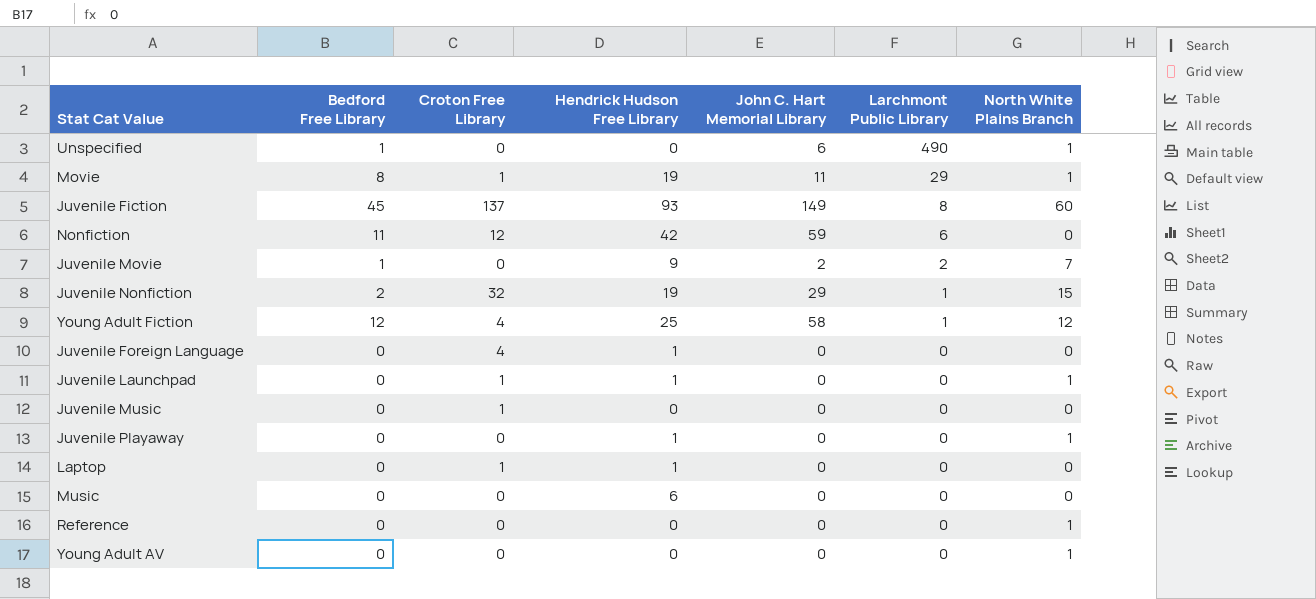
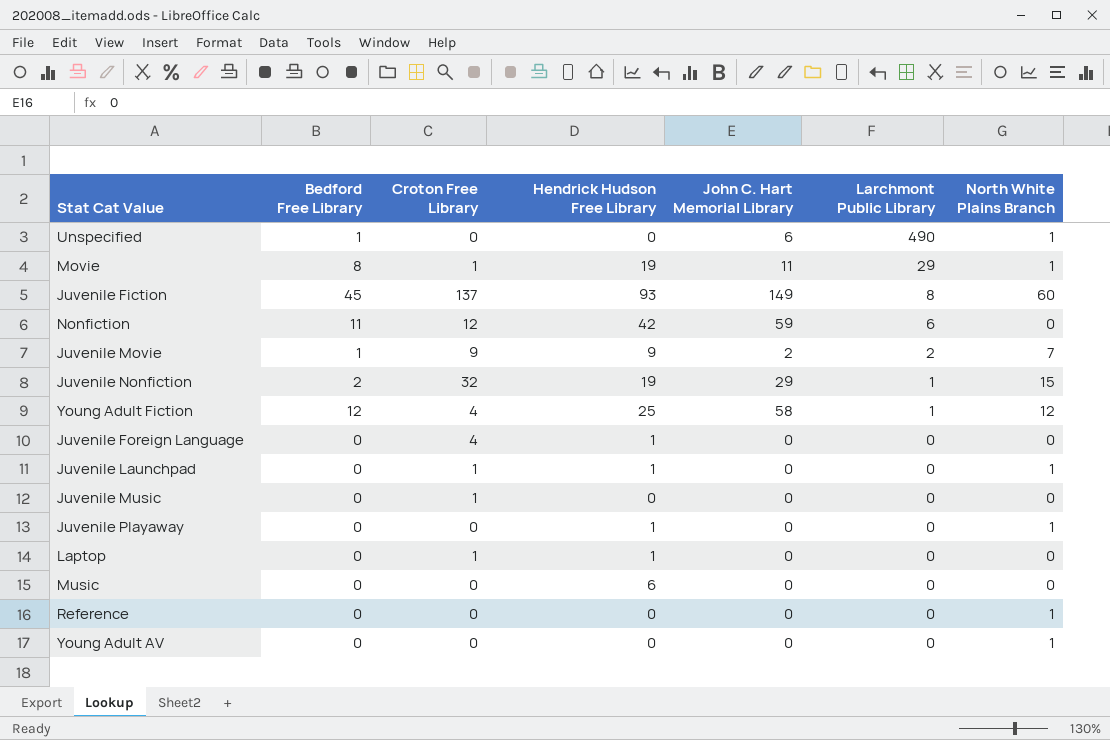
Juvenile Movie | Croton Free Library: 0 -> 9

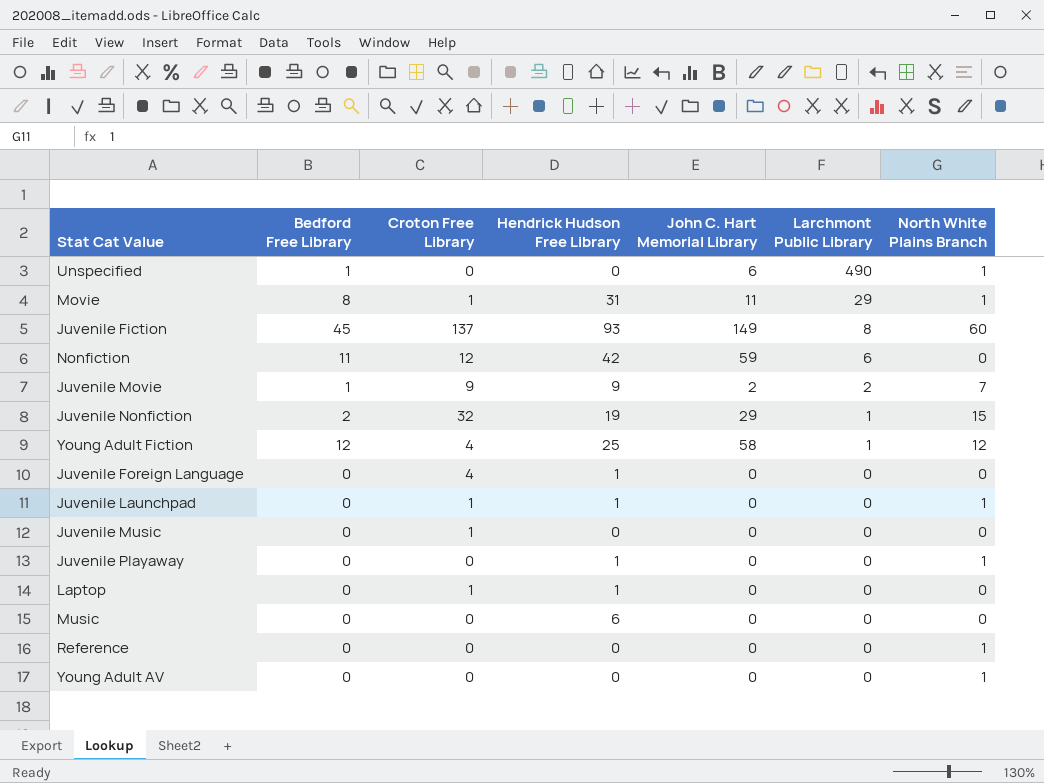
Movie | Hendrick Hudson Free Library: 19 -> 31

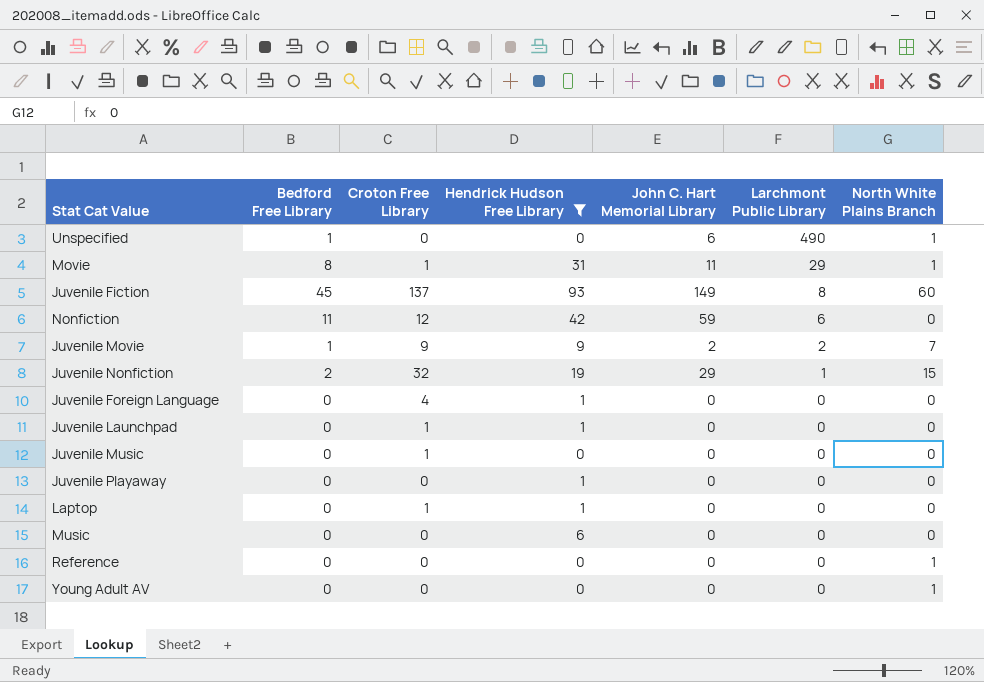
filter: none -> Hendrick Hudson Free Library != 25
Juvenile Launchpad | North White Plains Branch: 1 -> 0
Juvenile Playaway | North White Plains Branch: 1 -> 0

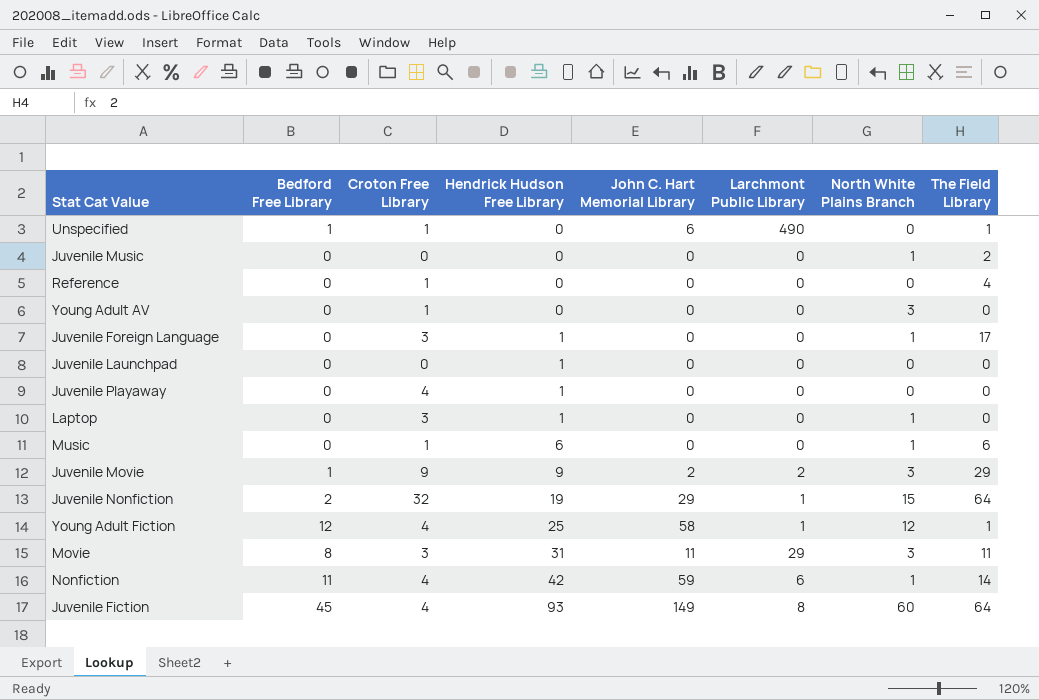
filter: Hendrick Hudson Free Library != 25 -> none
row order: Larchmont Public Library descending -> Hendrick Hudson Free Library ascending
column The Field Library | position: none -> 8
Unspecified | Croton Free Library: 0 -> 1
Unspecified | North White Plains Branch: 1 -> 0
Juvenile Music | Croton Free Library: 1 -> 0
Juvenile Music | North White Plains Branch: 0 -> 1
Reference | Croton Free Library: 0 -> 1
Reference | North White Plains Branch: 1 -> 0
Young Adult AV | Croton Free Library: 0 -> 1
Young Adult AV | North White Plains Branch: 1 -> 3
Juvenile Foreign Language | Croton Free Library: 4 -> 3
Juvenile Foreign Language | North White Plains Branch: 0 -> 1
Juvenile Launchpad | Croton Free Library: 1 -> 0
Juvenile Playaway | Croton Free Library: 0 -> 4
Laptop | Croton Free Library: 1 -> 3
Laptop | North White Plains Branch: 0 -> 1
Music | Croton Free Library: 0 -> 1
Music | North White Plains Branch: 0 -> 1
Juvenile Movie | North White Plains Branch: 7 -> 3
Movie | Croton Free Library: 1 -> 3
Movie | North White Plains Branch: 1 -> 3
Nonfiction | Croton Free Library: 12 -> 4
Nonfiction | North White Plains Branch: 0 -> 1
Juvenile Fiction | Croton Free Library: 137 -> 4

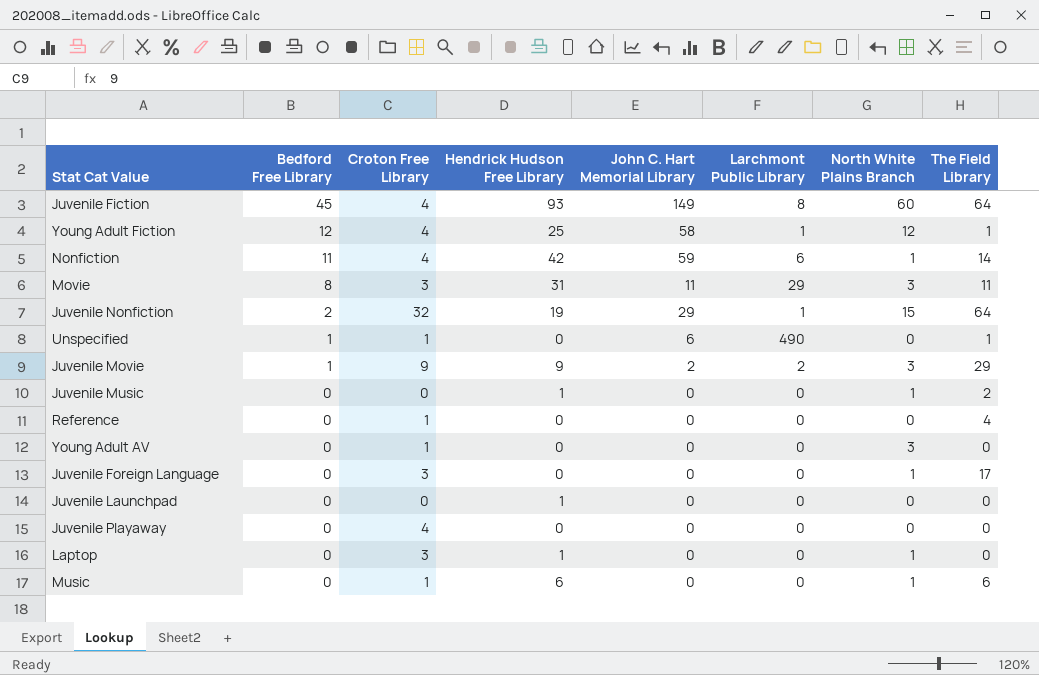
row order: Hendrick Hudson Free Library ascending -> Bedford Free Library descending
Juvenile Music | Hendrick Hudson Free Library: 0 -> 1
Juvenile Foreign Language | Hendrick Hudson Free Library: 1 -> 0
Juvenile Playaway | Hendrick Hudson Free Library: 1 -> 0

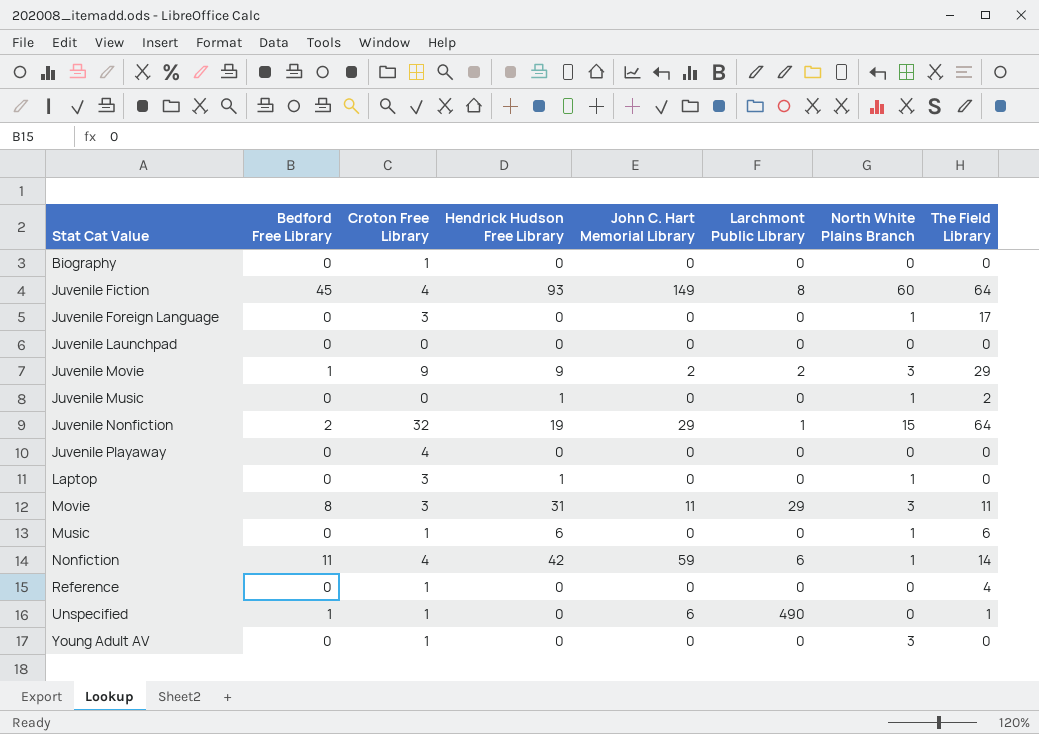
row order: Bedford Free Library descending -> Stat Cat Value ascending
row Young Adult Fiction: 12 | 4 | 25 | 58 | 1 | 12 | 1 -> none
row Biography: none -> 0 | 1 | 0 | 0 | 0 | 0 | 0
Juvenile Launchpad | Hendrick Hudson Free Library: 1 -> 0

